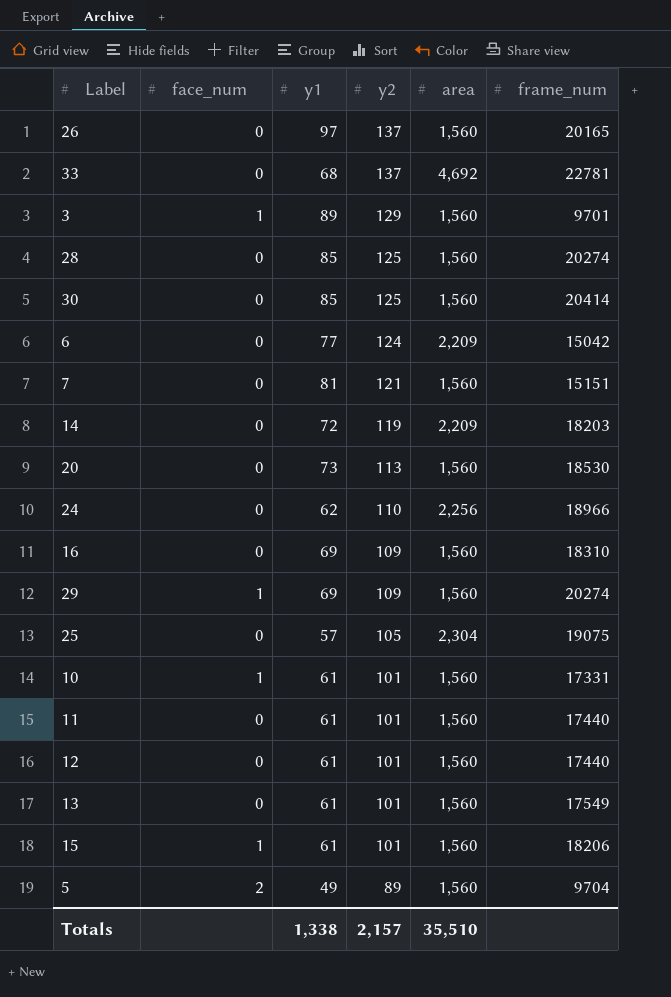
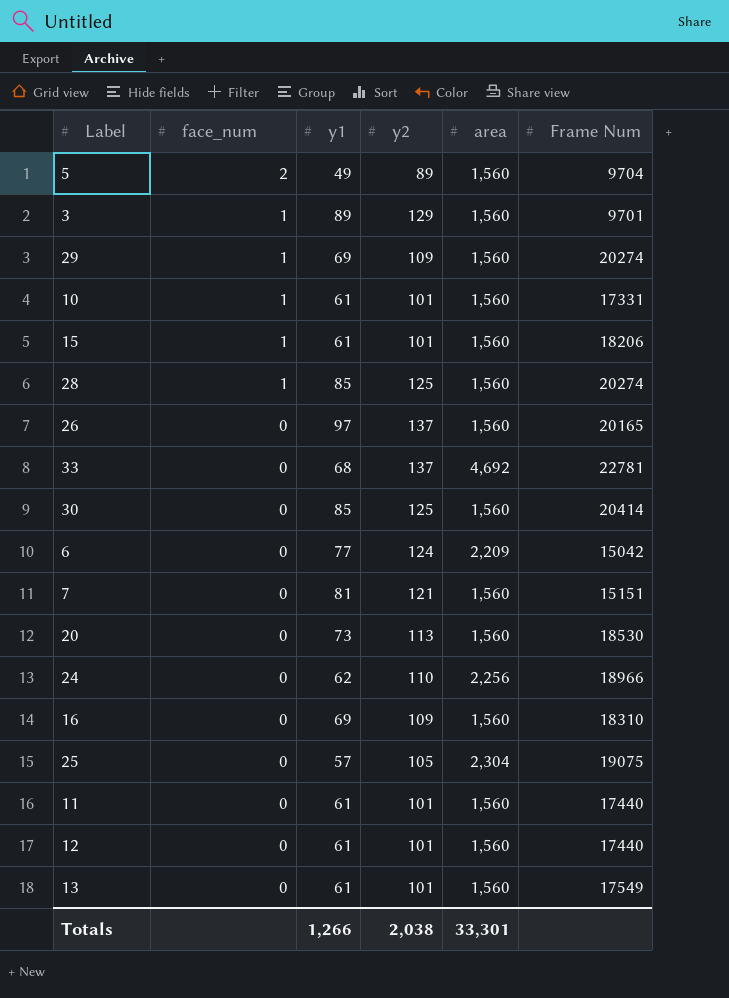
row order: y2 descending -> face_num descending
column name: frame_num -> Frame Num
row 14: 0 | 72 | 119 | 2,209 | 18203 -> none
28 | face_num: 0 -> 1
Totals | y1: 1,338 -> 1,266
Totals | y2: 2,157 -> 2,038
Totals | area: 35,510 -> 33,301

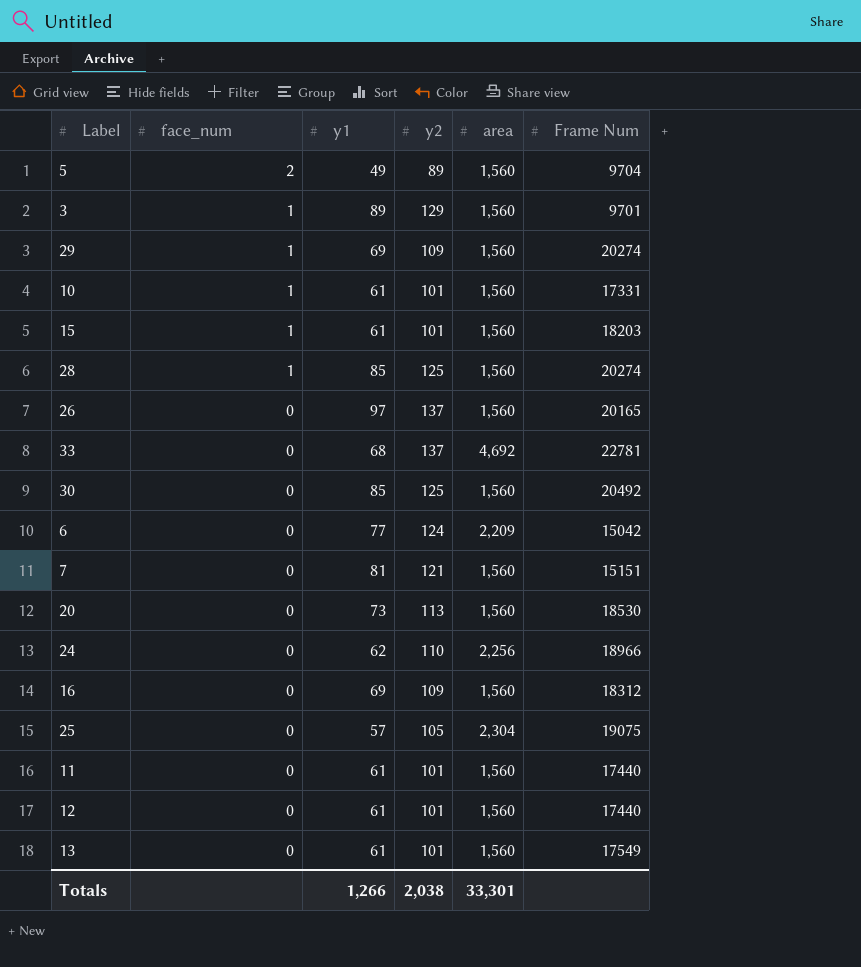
15 | Frame Num: 18206 -> 18203
30 | Frame Num: 20414 -> 20492
16 | Frame Num: 18310 -> 18312

